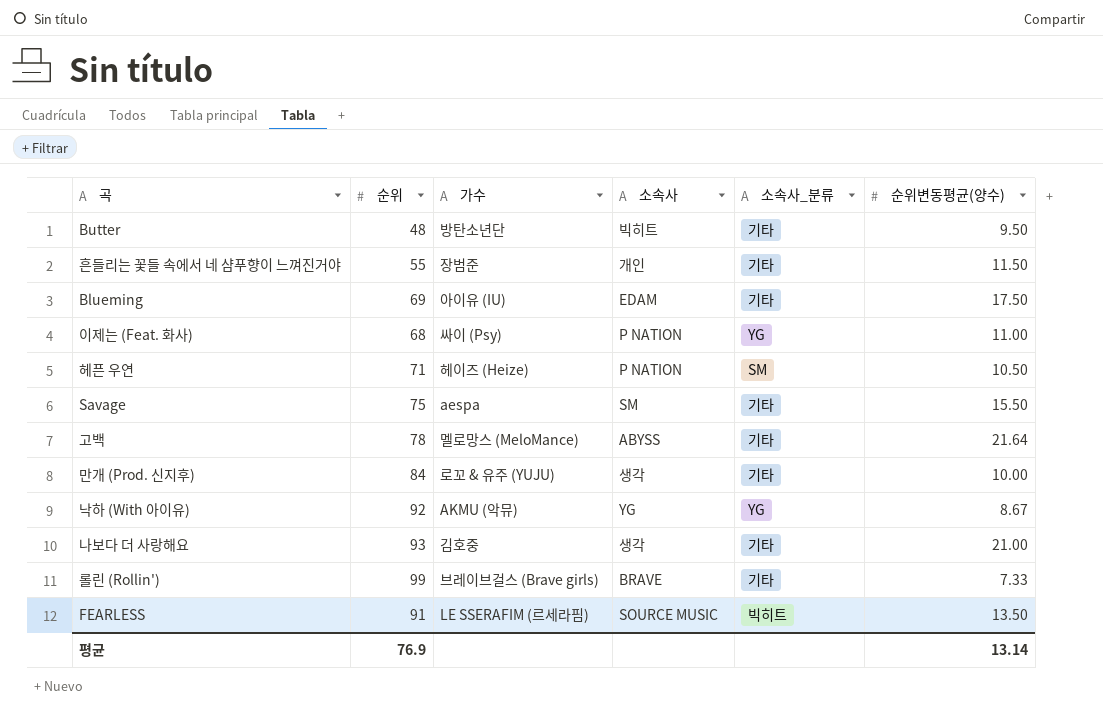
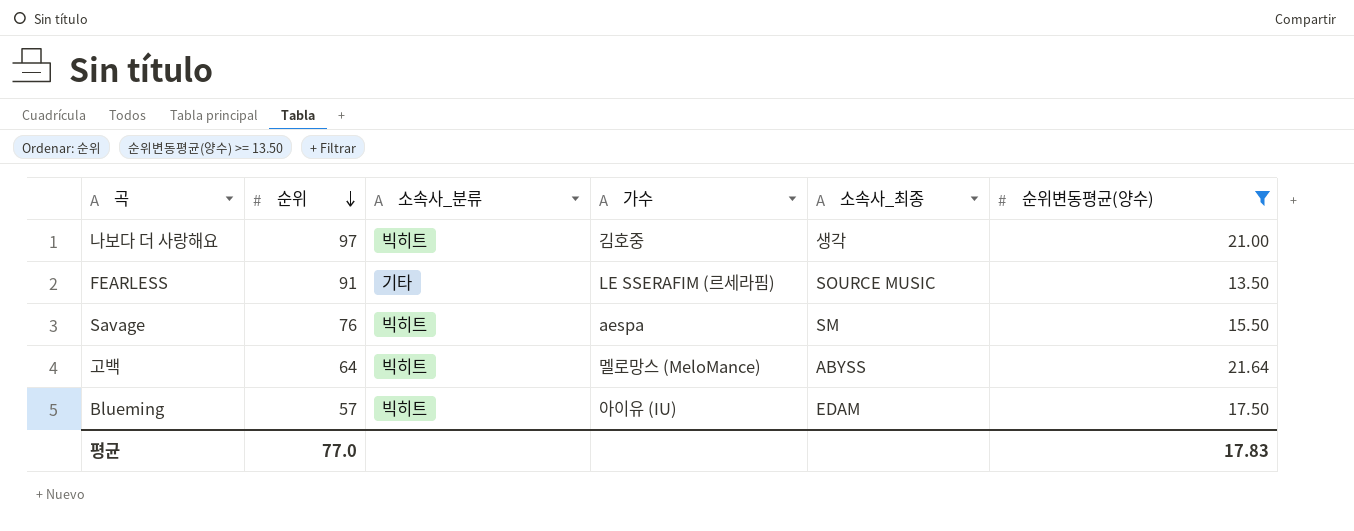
filter: none -> 순위변동평균(양수) >= 13.50
row order: none -> 순위 descending
column 소속사_분류 | position: 5 -> 3
column name: 소속사 -> 소속사_최종
나보다 더 사랑해요 | 순위: 93 -> 97
나보다 더 사랑해요 | 소속사_분류: 기타 -> 빅히트
FEARLESS | 소속사_분류: 빅히트 -> 기타
Savage | 순위: 75 -> 76
Savage | 소속사_분류: 기타 -> 빅히트
고백 | 순위: 78 -> 64
고백 | 소속사_분류: 기타 -> 빅히트
Blueming | 순위: 69 -> 57
Blueming | 소속사_분류: 기타 -> 빅히트
평균 | 순위: 76.9 -> 77.0
평균 | 순위변동평균(양수): 13.14 -> 17.83

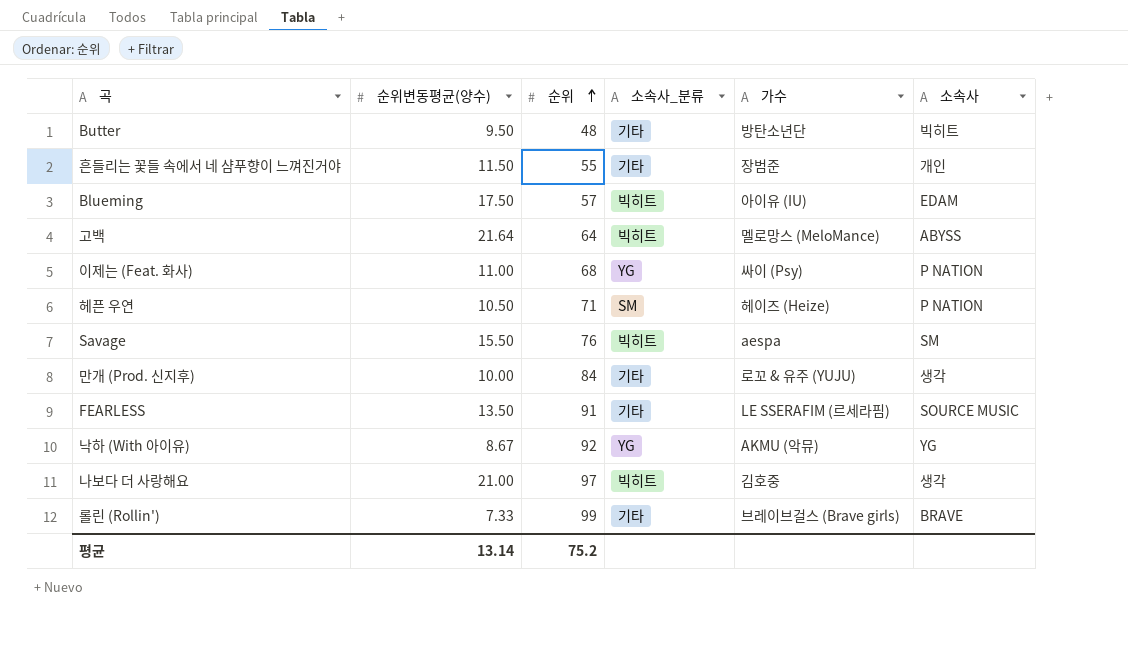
filter: 순위변동평균(양수) >= 13.50 -> none
row order: 순위 descending -> 순위 ascending
column 순위변동평균(양수) | position: 6 -> 2
column name: 소속사_최종 -> 소속사
평균 | 순위변동평균(양수): 17.83 -> 13.14
평균 | 순위: 77.0 -> 75.2

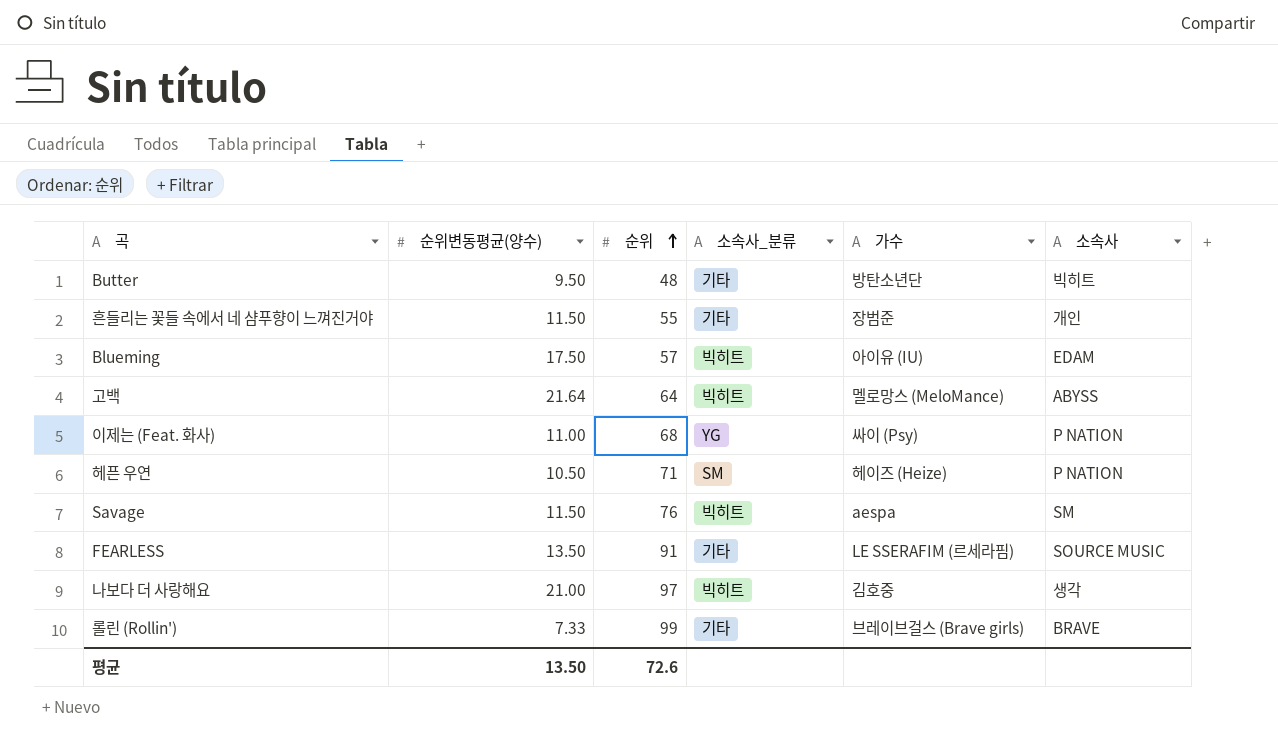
row 만개 (Prod. 신지후): 10.00 | 84 | 기타 | 로꼬 & 유주 (YUJU) | 생각 -> none
row 낙하 (With 아이유): 8.67 | 92 | YG | AKMU (악뮤) | YG -> none
Savage | 순위변동평균(양수): 15.50 -> 11.50
평균 | 순위변동평균(양수): 13.14 -> 13.50
평균 | 순위: 75.2 -> 72.6

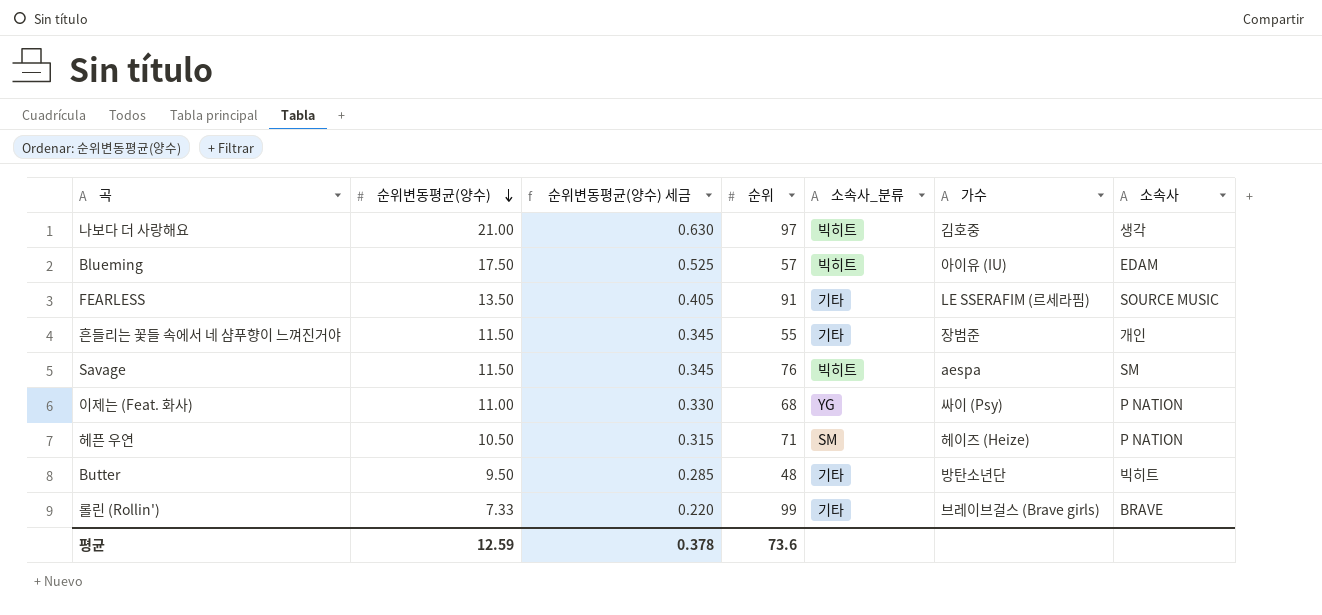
row order: 순위 ascending -> 순위변동평균(양수) descending
column 순위변동평균(양수) 세금 | formula: none -> [순위변동평균(양수)] * 0.03
row 고백: 21.64 | 64 | 빅히트 | 멜로망스 (MeloMance) | ABYSS -> none
평균 | 순위변동평균(양수): 13.50 -> 12.59
평균 | 순위: 72.6 -> 73.6

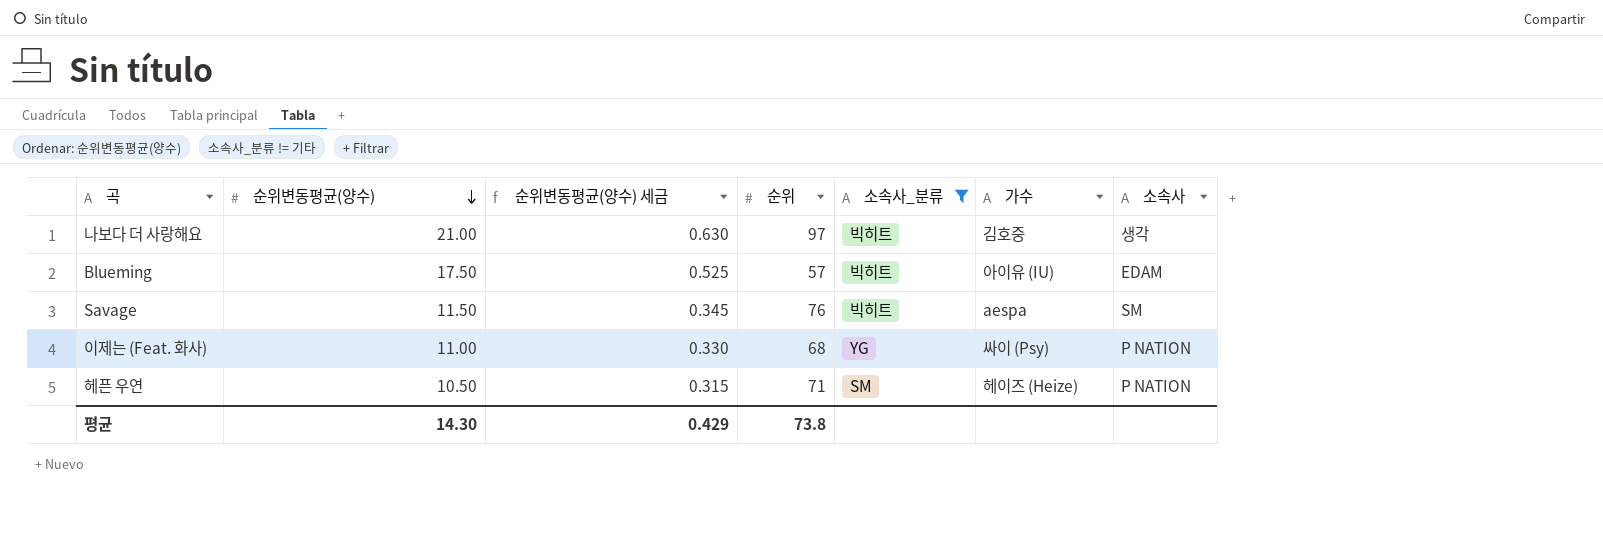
filter: none -> 소속사_분류 != 기타
평균 | 순위변동평균(양수): 12.59 -> 14.30
평균 | 순위변동평균(양수) 세금: 0.378 -> 0.429
평균 | 순위: 73.6 -> 73.8

